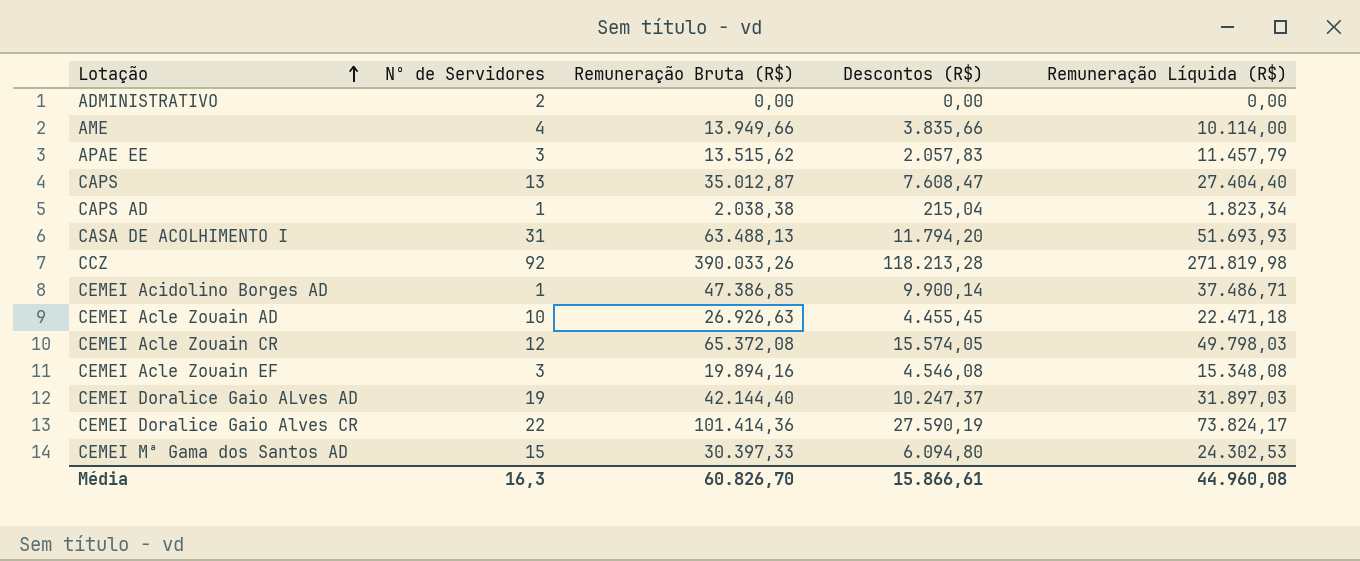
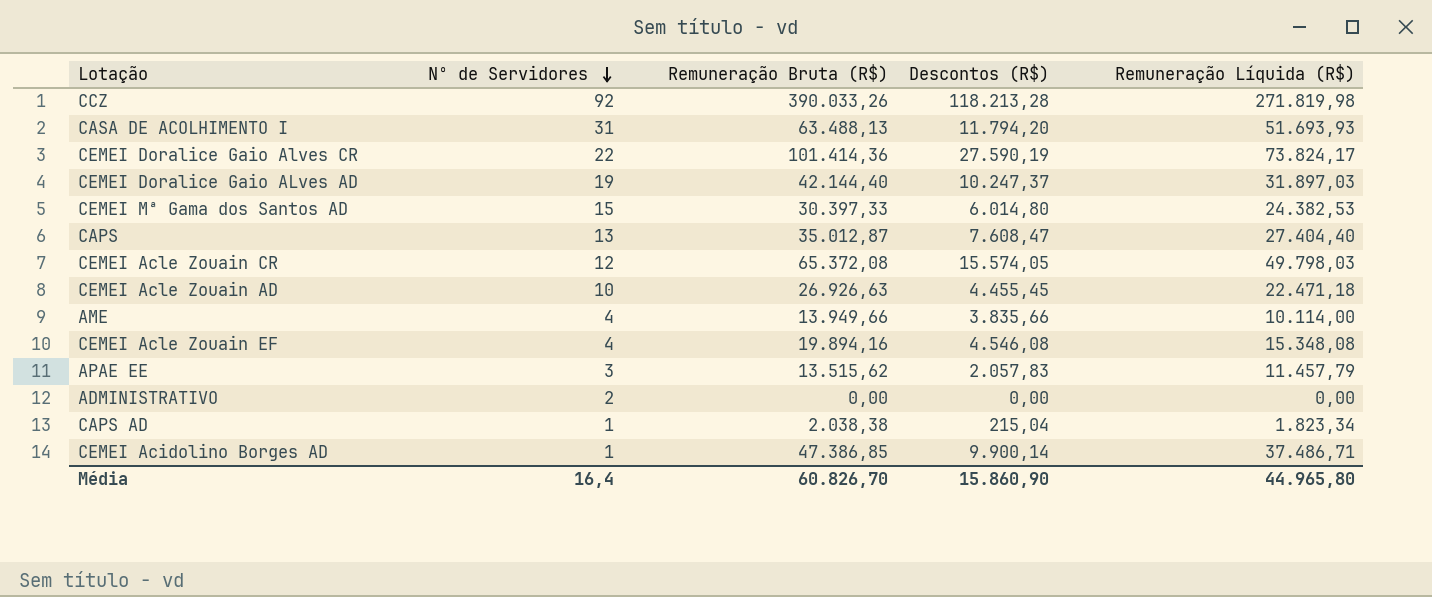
row order: Lotação ascending -> Nº de Servidores descending
CEMEI Mª Gama dos Santos AD | Descontos (R$): 6.094,80 -> 6.014,80
CEMEI Mª Gama dos Santos AD | Remuneração Líquida (R$): 24.302,53 -> 24.382,53
CEMEI Acle Zouain EF | Nº de Servidores: 3 -> 4
Média | Nº de Servidores: 16,3 -> 16,4
Média | Descontos (R$): 15.866,61 -> 15.860,90
Média | Remuneração Líquida (R$): 44.960,08 -> 44.965,80

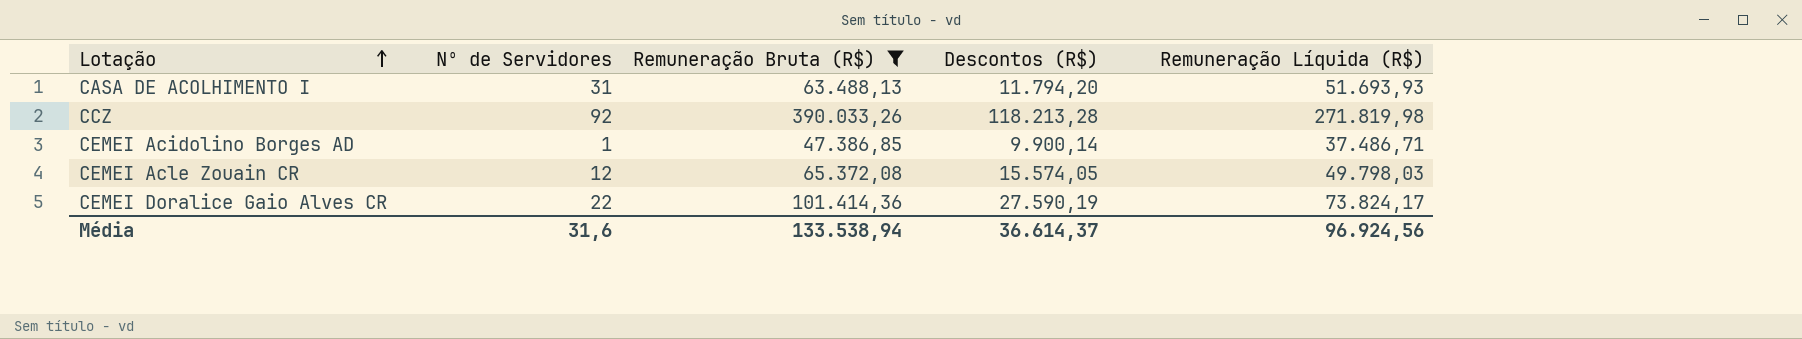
filter: none -> Remuneração Bruta (R$) >= 47.386,85
row order: Nº de Servidores descending -> Lotação ascending
Média | Nº de Servidores: 16,4 -> 31,6
Média | Remuneração Bruta (R$): 60.826,70 -> 133.538,94
Média | Descontos (R$): 15.860,90 -> 36.614,37
Média | Remuneração Líquida (R$): 44.965,80 -> 96.924,56

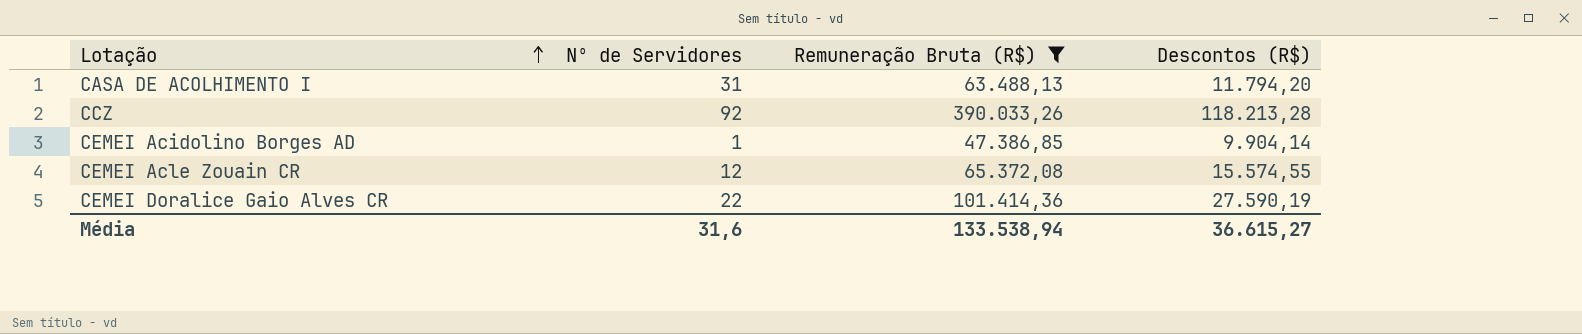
column Remuneração Líquida (R$) | formula: [Remuneração Bruta (R$)] - [Descontos (R$)] -> none
CEMEI Acidolino Borges AD | Descontos (R$): 9.900,14 -> 9.904,14
CEMEI Acle Zouain CR | Descontos (R$): 15.574,05 -> 15.574,55
Média | Descontos (R$): 36.614,37 -> 36.615,27

